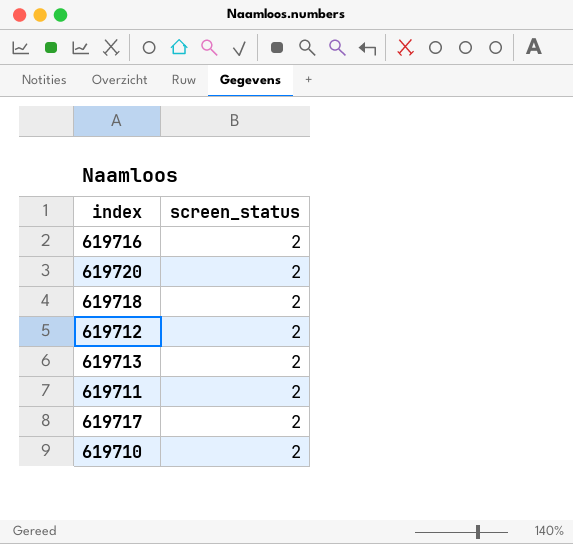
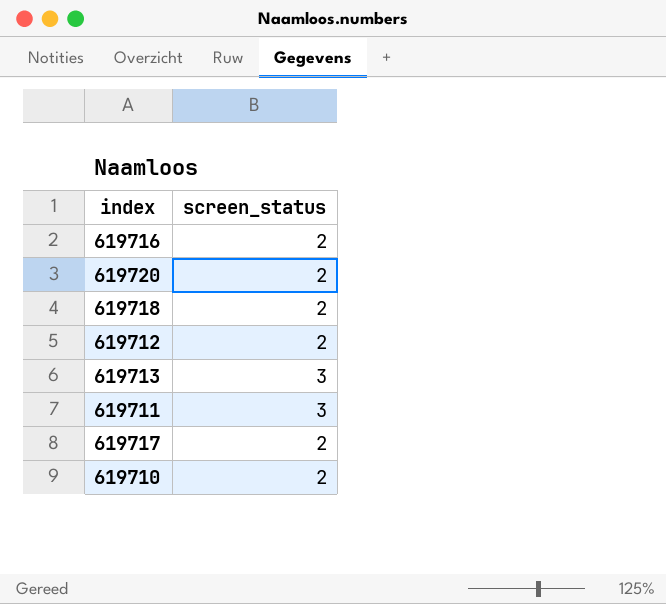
619713 | screen_status: 2 -> 3
619711 | screen_status: 2 -> 3

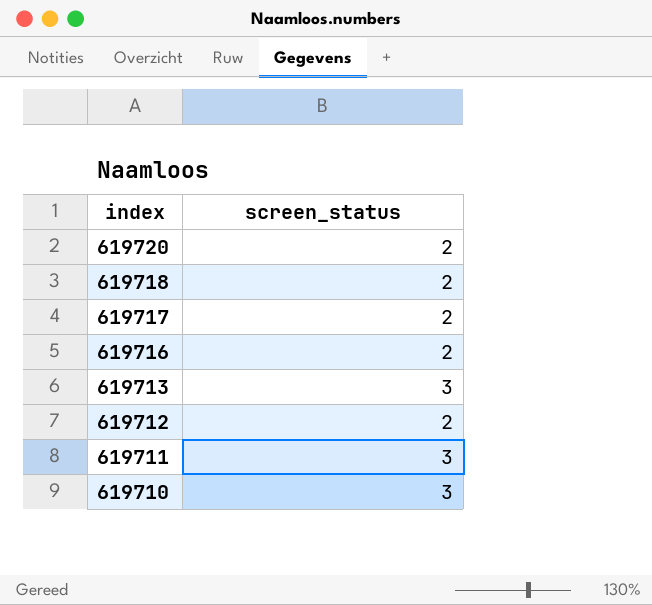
row order: none -> index descending
619710 | screen_status: 2 -> 3

